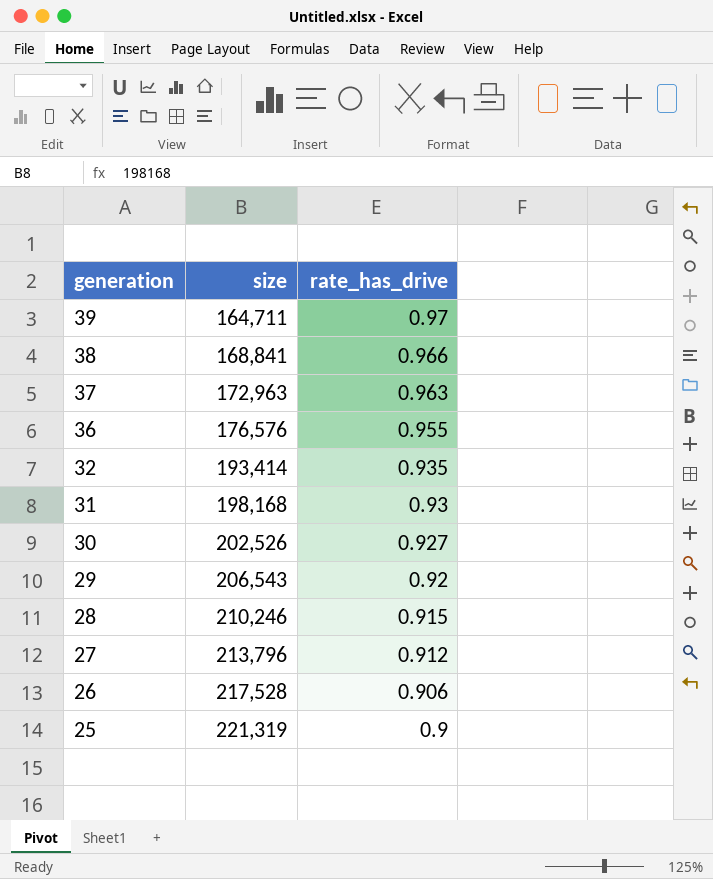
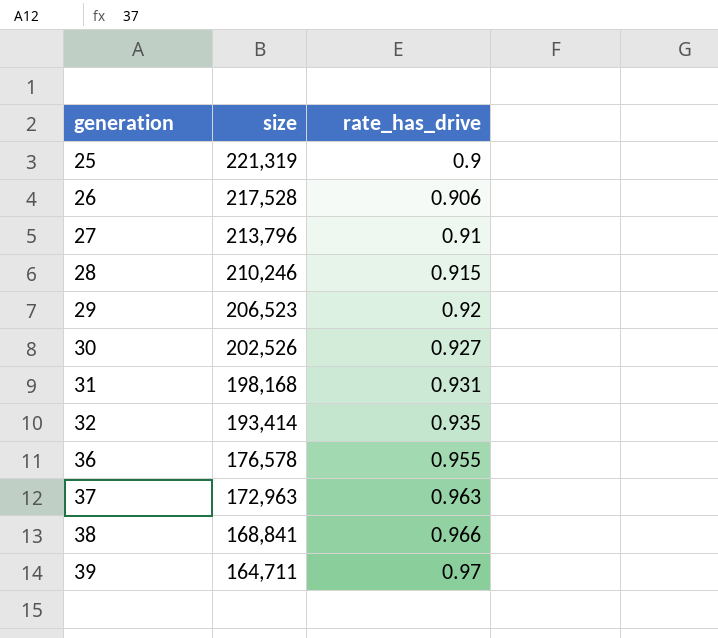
row order: generation descending -> generation ascending
27 | rate_has_drive: 0.912 -> 0.91
29 | size: 206,543 -> 206,523
31 | rate_has_drive: 0.93 -> 0.931
36 | size: 176,576 -> 176,578

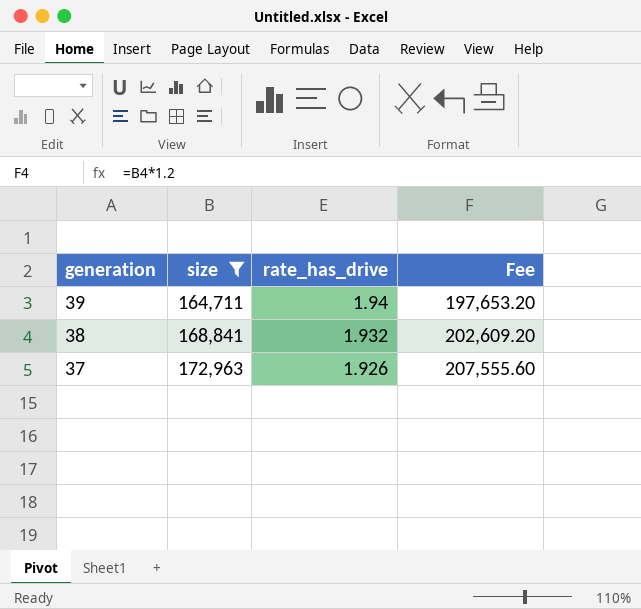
filter: none -> size <= 172,963
row order: generation ascending -> generation descending
column Fee | formula: none -> [size] * 1.2
39 | rate_has_drive: 0.97 -> 1.94
38 | rate_has_drive: 0.966 -> 1.932
37 | rate_has_drive: 0.963 -> 1.926

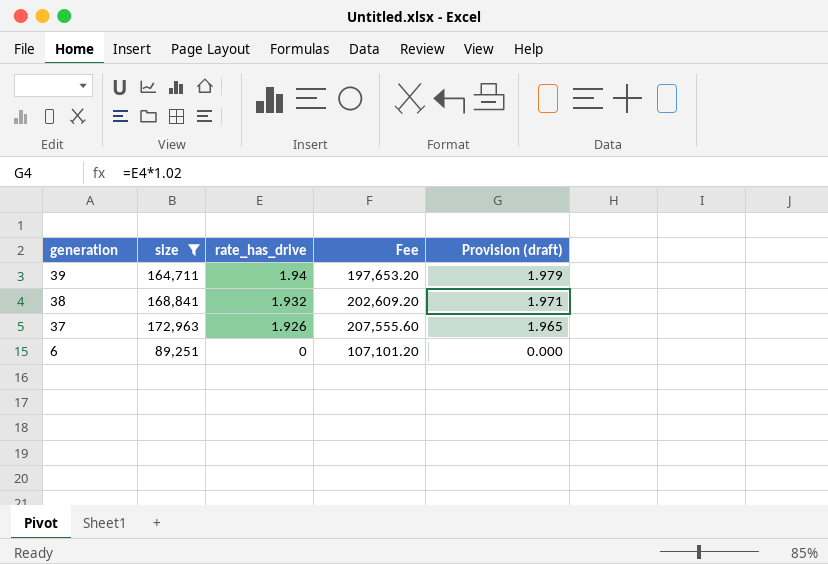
column Provision (draft) | formula: none -> [rate_has_drive] * 1.02
row 6: none -> 89,251 | 0 | 107,101.20 | 0.000

